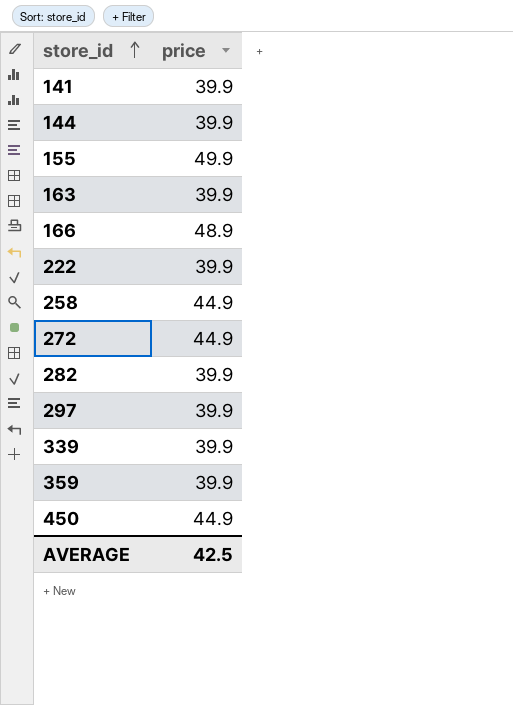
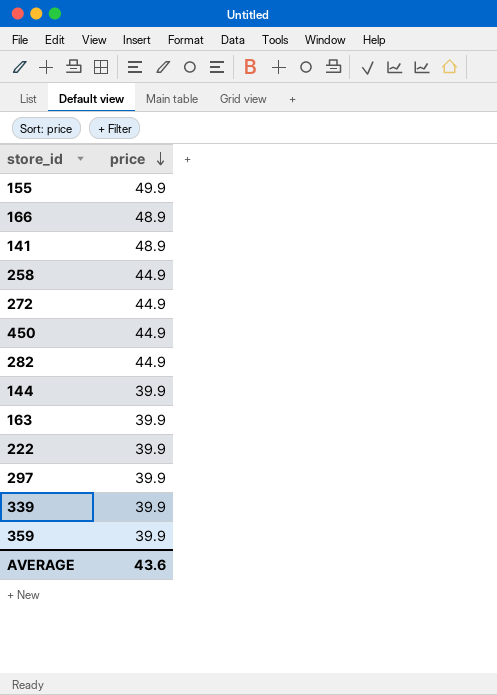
row order: store_id ascending -> price descending
141 | price: 39.9 -> 48.9
282 | price: 39.9 -> 44.9
AVERAGE | price: 42.5 -> 43.6

